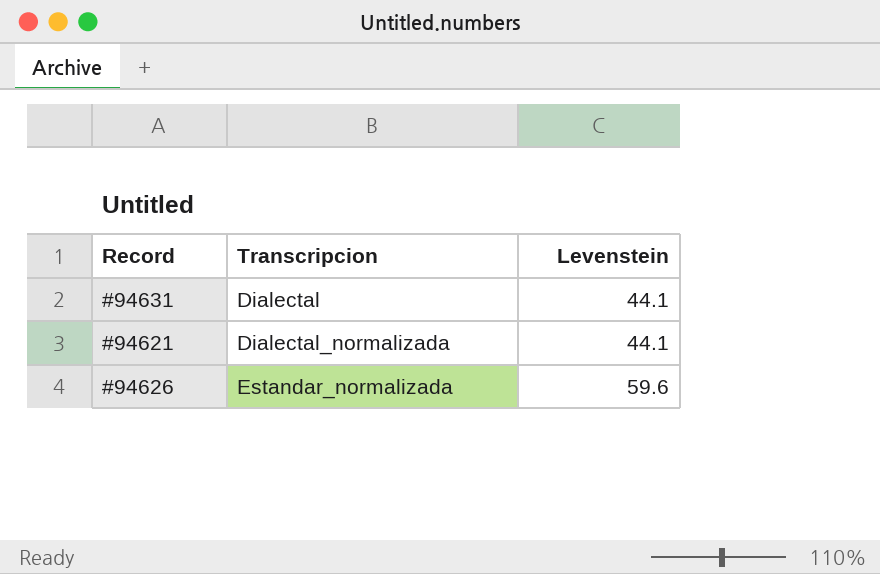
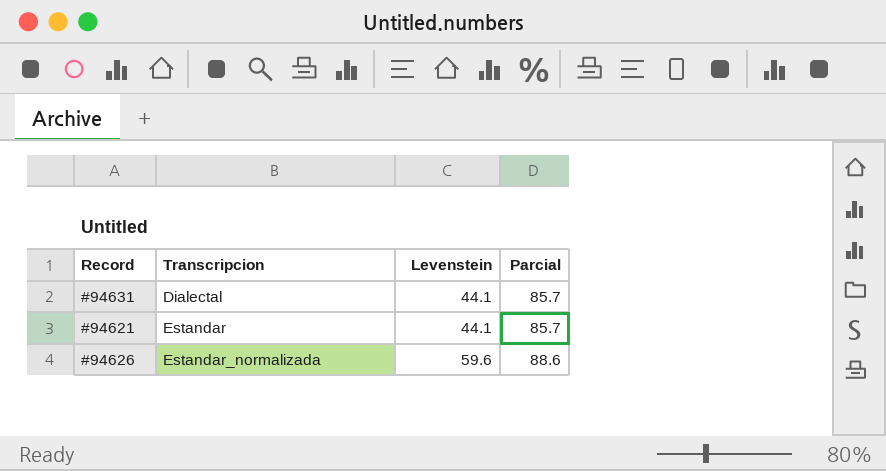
column Parcial | position: none -> 4
#94621 | Transcripcion: Dialectal_normalizada -> Estandar

